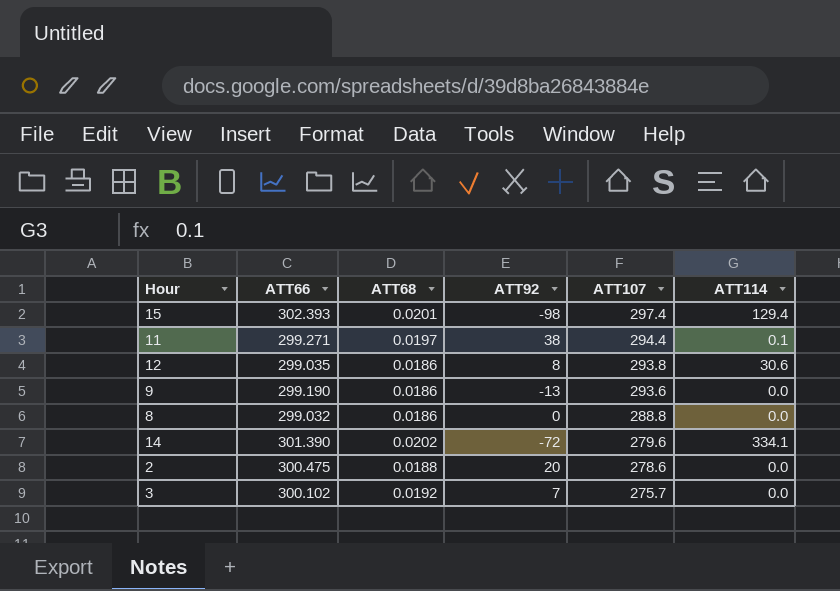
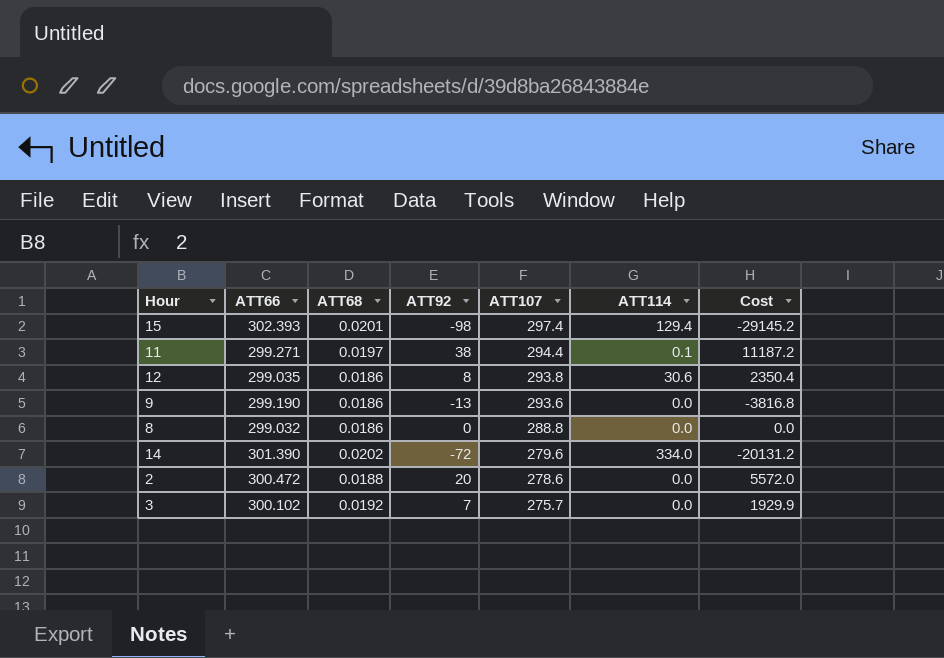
column Cost | formula: none -> [ATT92] * [ATT107]
14 | ATT114: 334.1 -> 334.0
2 | ATT66: 300.475 -> 300.472

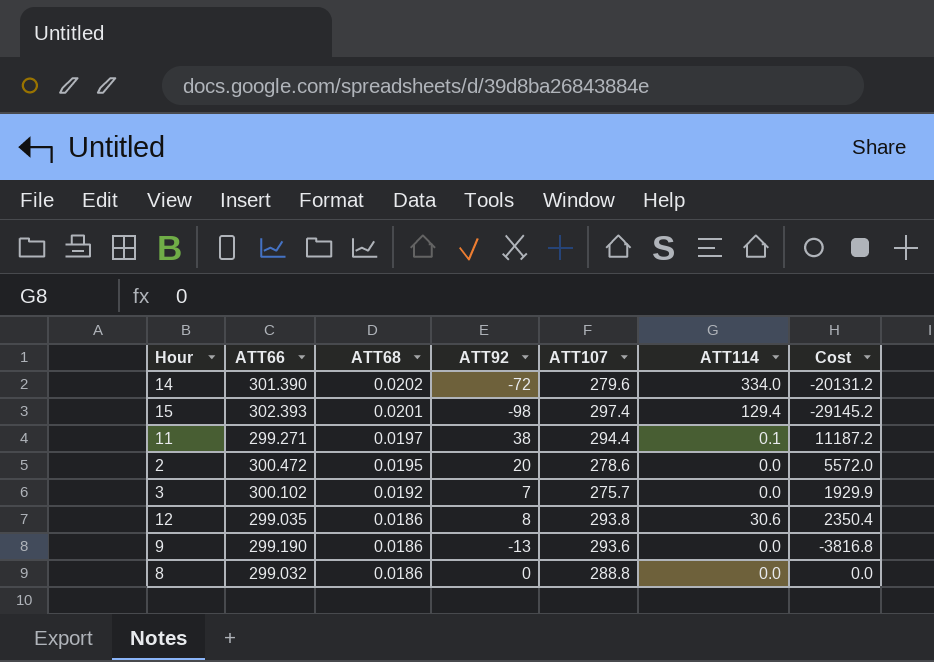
row order: ATT107 descending -> ATT68 descending
2 | ATT68: 0.0188 -> 0.0195

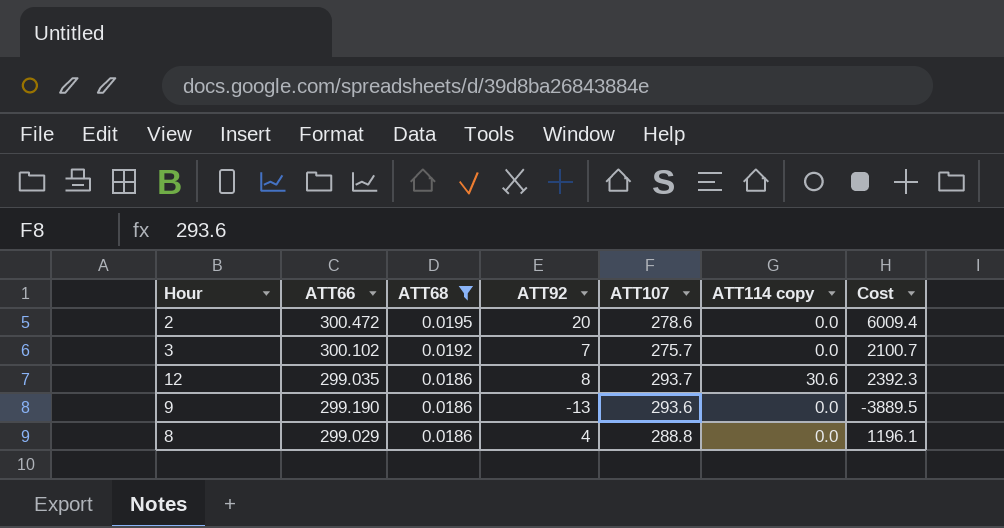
filter: none -> ATT68 <= 0.0195
column name: ATT114 -> ATT114 copy
column Cost | formula: [ATT92] * [ATT107] -> [ATT66] * [ATT92]
12 | ATT107: 293.8 -> 293.7
8 | ATT66: 299.032 -> 299.029
8 | ATT92: 0 -> 4

